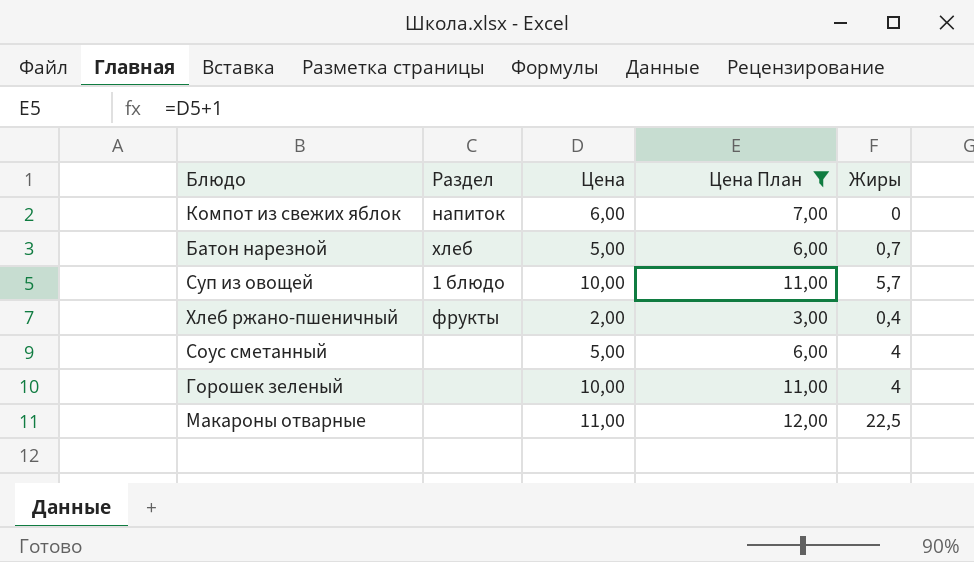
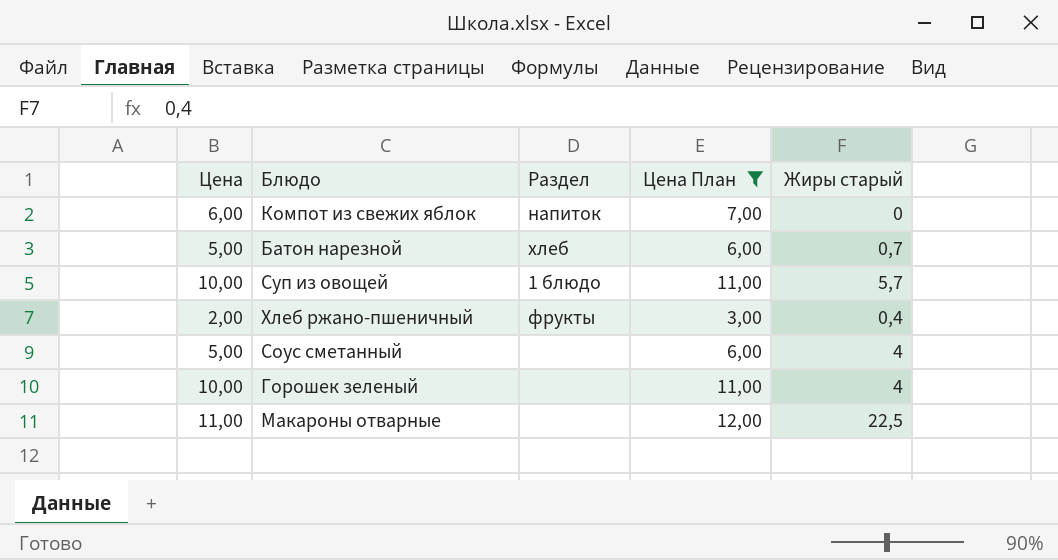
column Цена | position: 3 -> 1
column name: Жиры -> Жиры старый

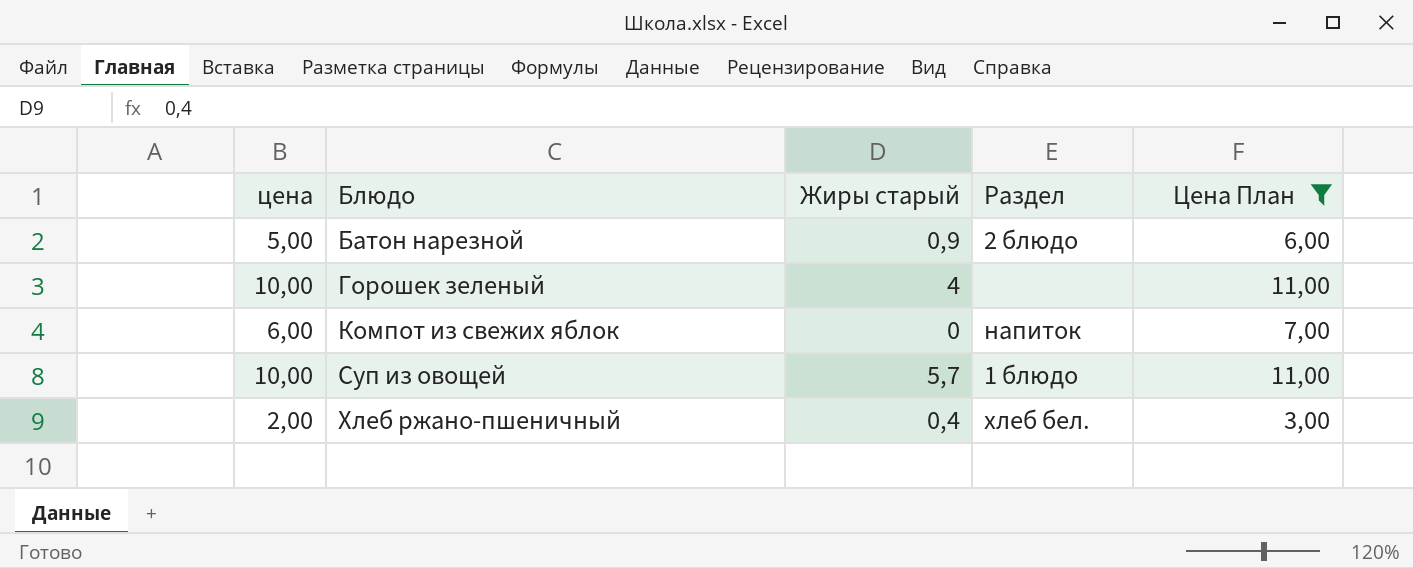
row order: none -> Блюдо ascending
column name: Цена -> цена
column Жиры старый | position: 5 -> 3
row Соус сметанный: 5,00 | none | 6,00 | 4 -> none
row Макароны отварные: 11,00 | none | 12,00 | 22,5 -> none
Батон нарезной | Жиры старый: 0,7 -> 0,9
Батон нарезной | Раздел: хлеб -> 2 блюдо
Хлеб ржано-пшеничный | Раздел: фрукты -> хлеб бел.

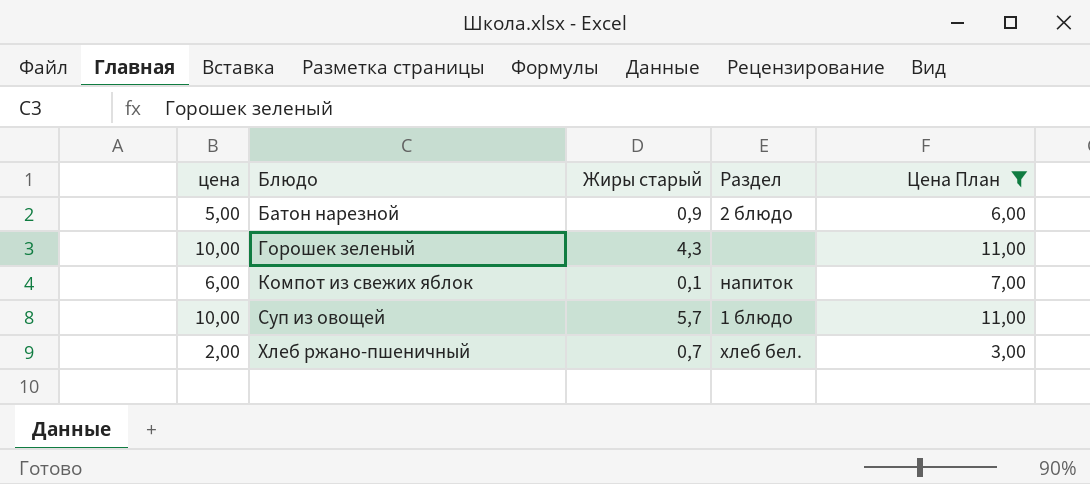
Горошек зеленый | Жиры старый: 4 -> 4,3
Компот из свежих яблок | Жиры старый: 0 -> 0,1
Хлеб ржано-пшеничный | Жиры старый: 0,4 -> 0,7

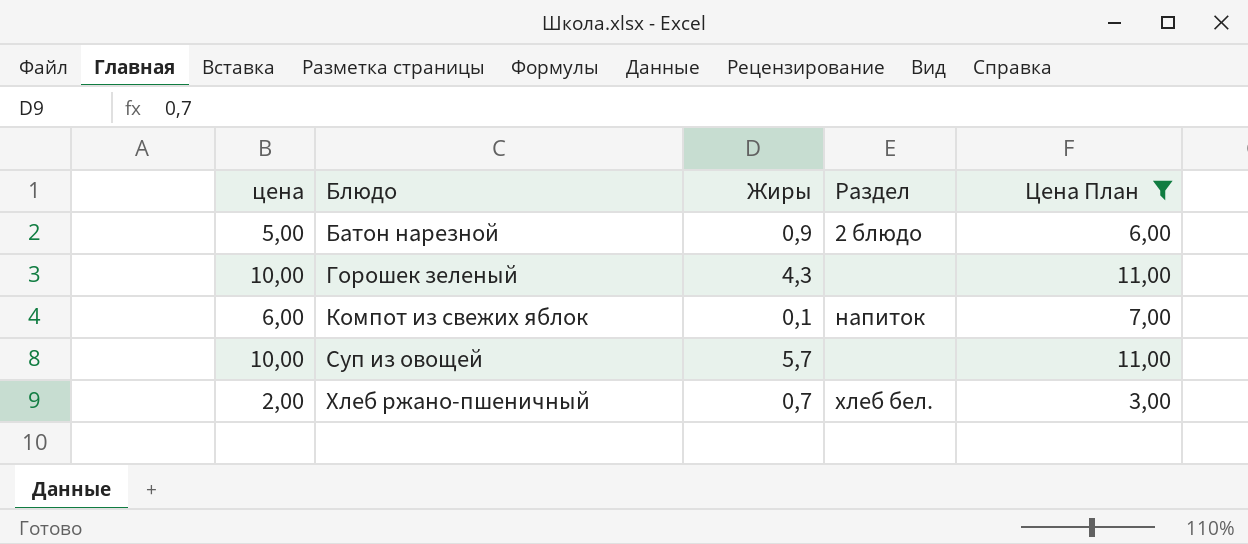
column name: Жиры старый -> Жиры
Суп из овощей | Раздел: 1 блюдо -> none

